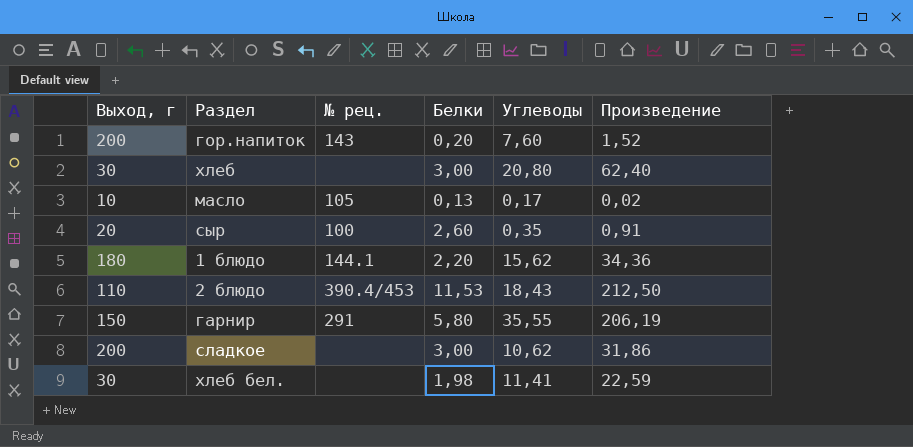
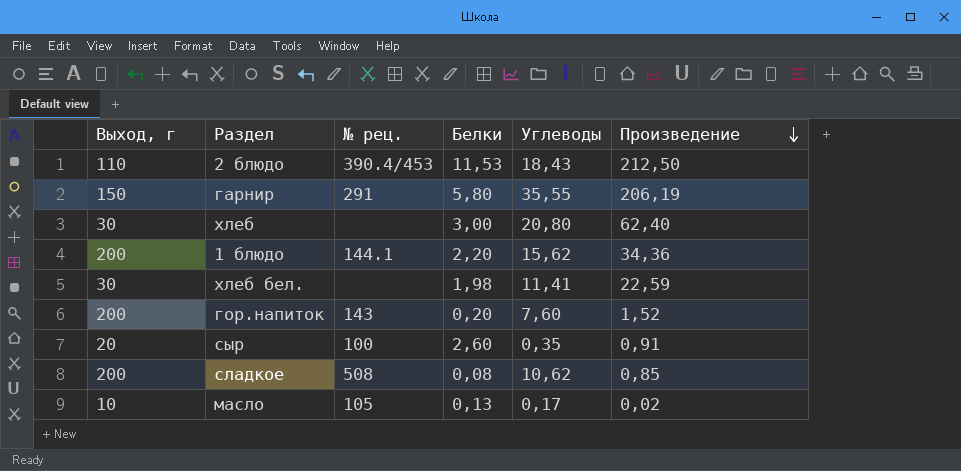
row order: none -> Произведение descending
1 блюдо | Выход, г: 180 -> 200
сладкое | № рец.: none -> 508
сладкое | Белки: 3,00 -> 0,08
сладкое | Произведение: 31,86 -> 0,85

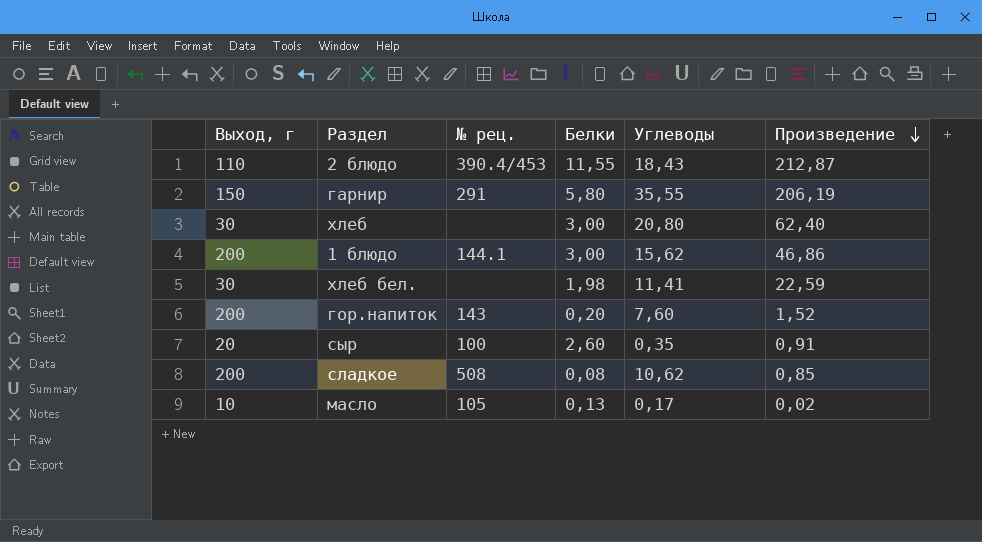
2 блюдо | Белки: 11,53 -> 11,55
2 блюдо | Произведение: 212,50 -> 212,87
1 блюдо | Белки: 2,20 -> 3,00
1 блюдо | Произведение: 34,36 -> 46,86

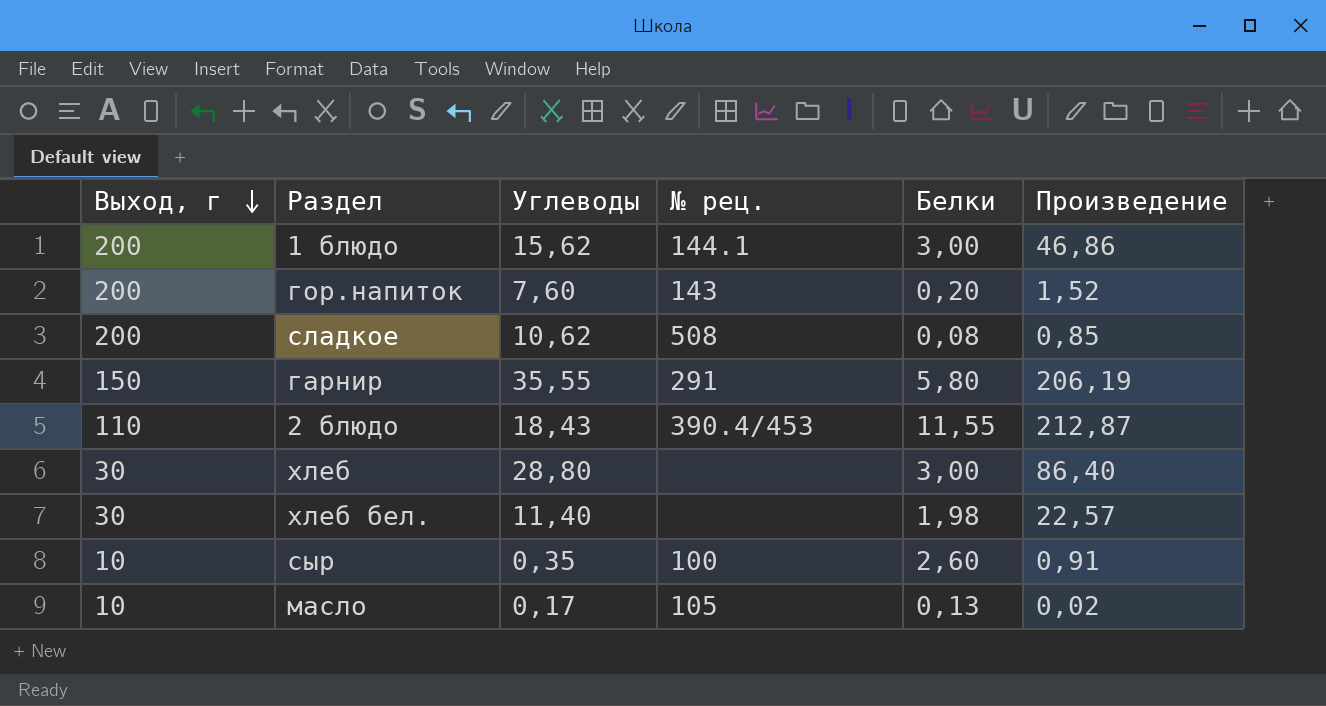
row order: Произведение descending -> Выход, г descending
column Углеводы | position: 5 -> 3
хлеб | Углеводы: 20,80 -> 28,80
хлеб | Произведение: 62,40 -> 86,40
хлеб бел. | Углеводы: 11,41 -> 11,40
хлеб бел. | Произведение: 22,59 -> 22,57
сыр | Выход, г: 20 -> 10

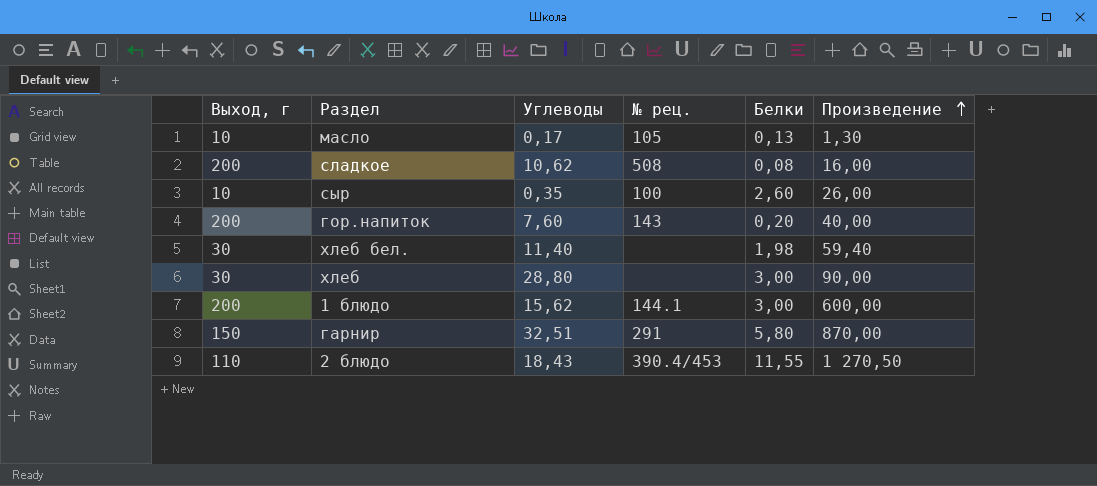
row order: Выход, г descending -> Произведение ascending
column Произведение | formula: [Углеводы] * [Белки] -> [Выход, г] * [Белки]
гарнир | Углеводы: 35,55 -> 32,51

